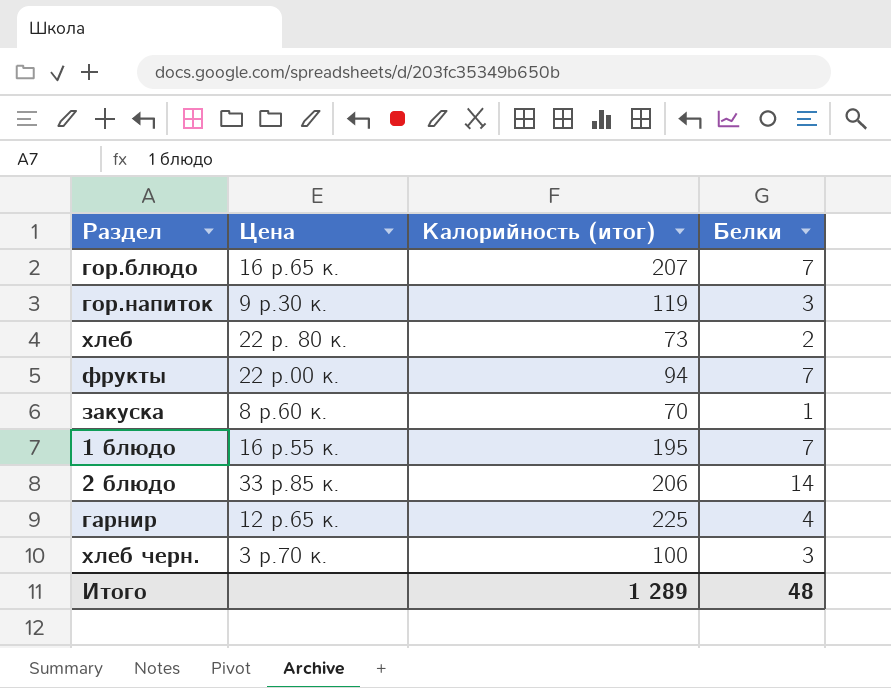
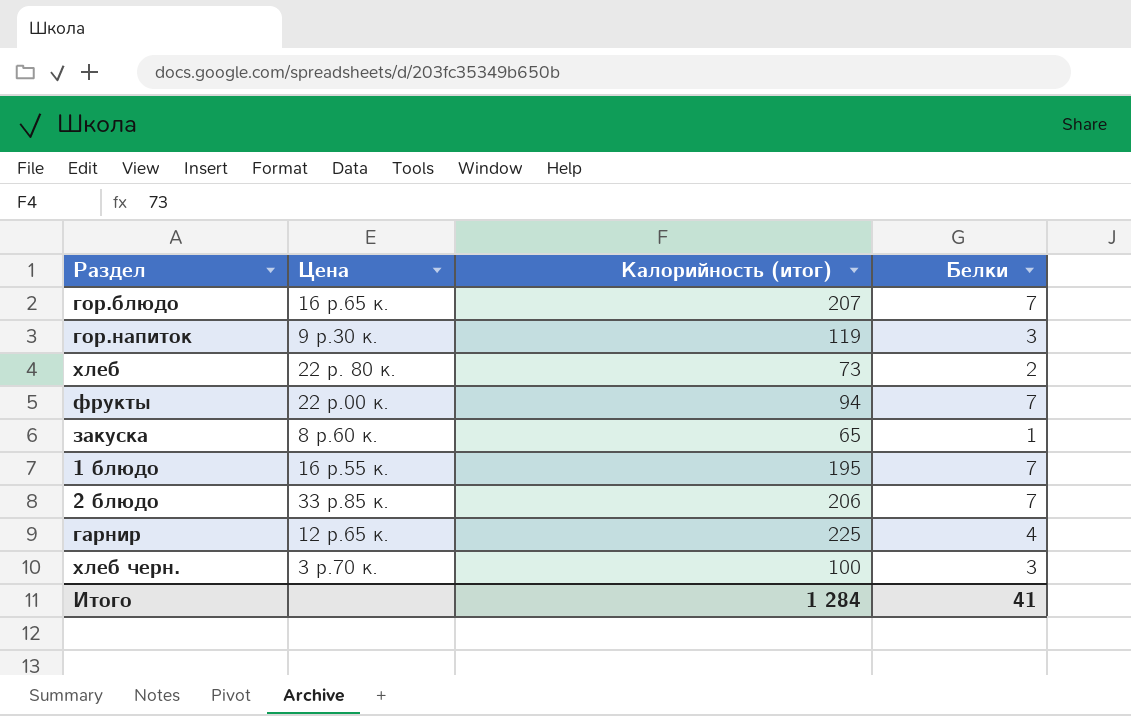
закуска | Калорийность (итог): 70 -> 65
2 блюдо | Белки: 14 -> 7
Итого | Калорийность (итог): 1 289 -> 1 284
Итого | Белки: 48 -> 41

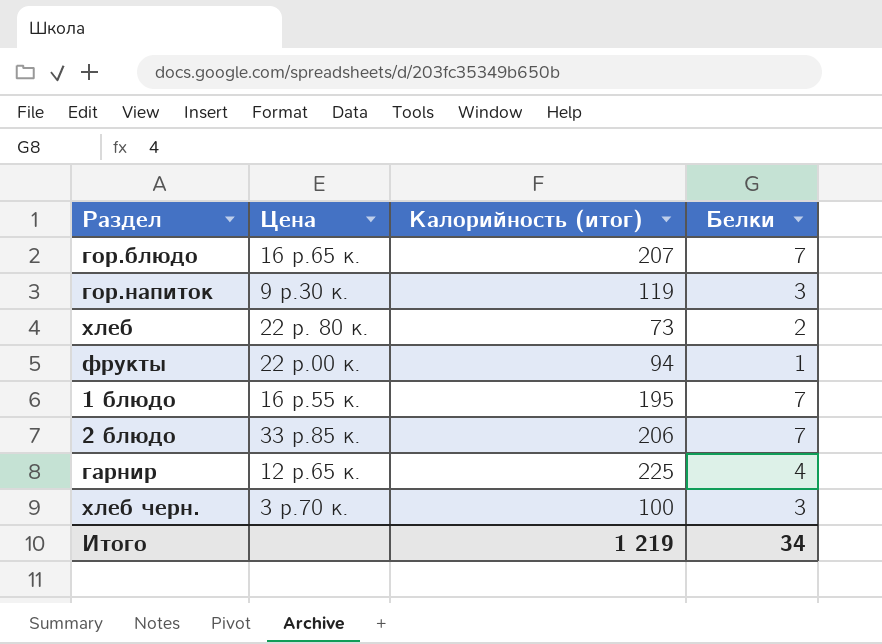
row закуска: 8 р.60 к. | 65 | 1 -> none
фрукты | Белки: 7 -> 1
Итого | Калорийность (итог): 1 284 -> 1 219
Итого | Белки: 41 -> 34

